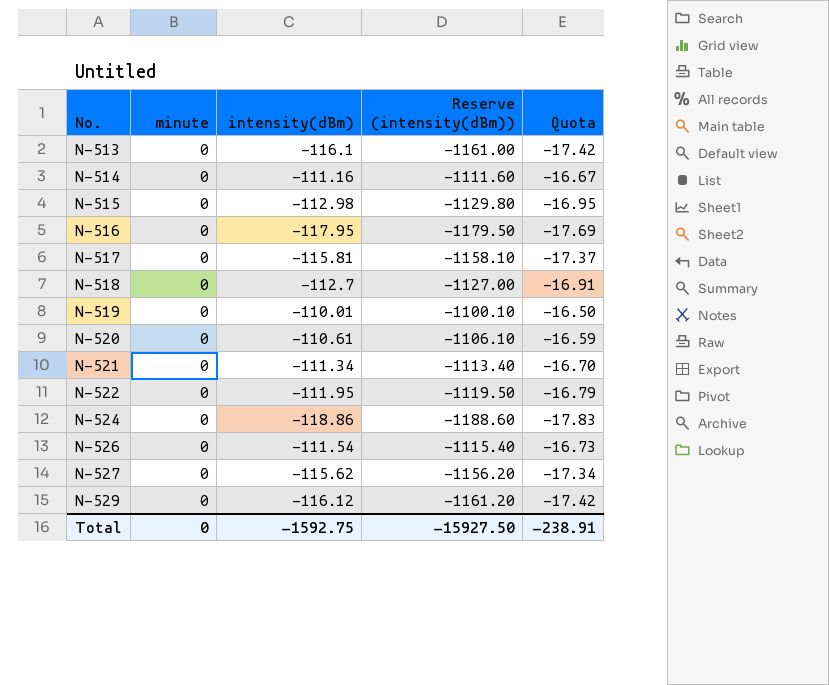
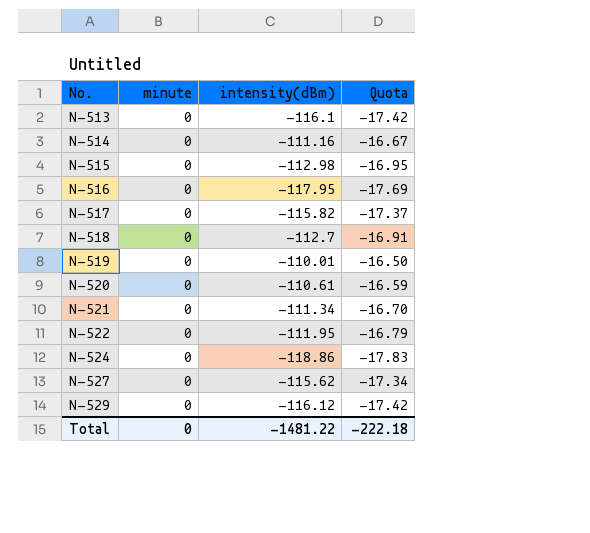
column Reserve (intensity(dBm)) | formula: [intensity(dBm)] * 10 -> none
row N-526: 0 | -111.54 | -1115.40 | -16.73 -> none
N-517 | intensity(dBm): -115.81 -> -115.82
Total | intensity(dBm): -1592.75 -> -1481.22
Total | Quota: -238.91 -> -222.18

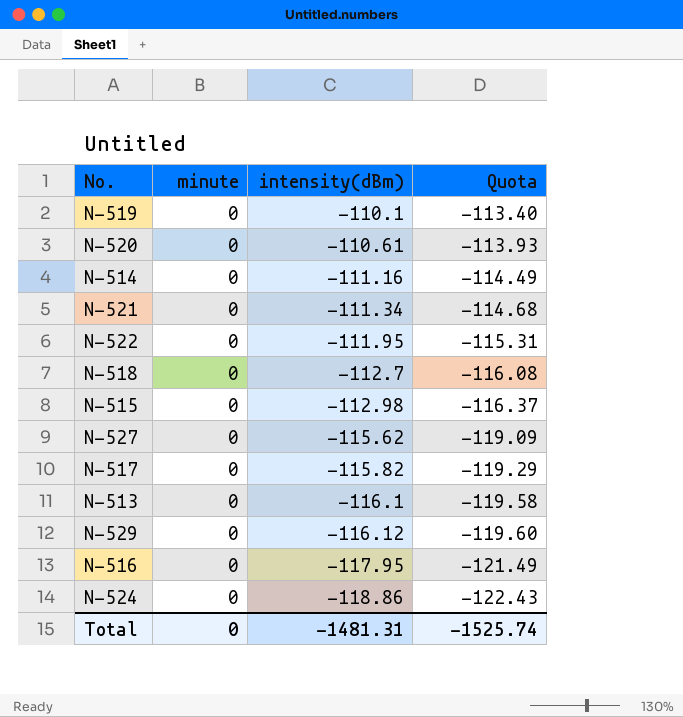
row order: No. ascending -> intensity(dBm) descending
column Quota | formula: [intensity(dBm)] * 0.15 -> [intensity(dBm)] * 1.03
N-519 | intensity(dBm): -110.01 -> -110.1
Total | intensity(dBm): -1481.22 -> -1481.31
Total | Quota: -222.18 -> -1525.74

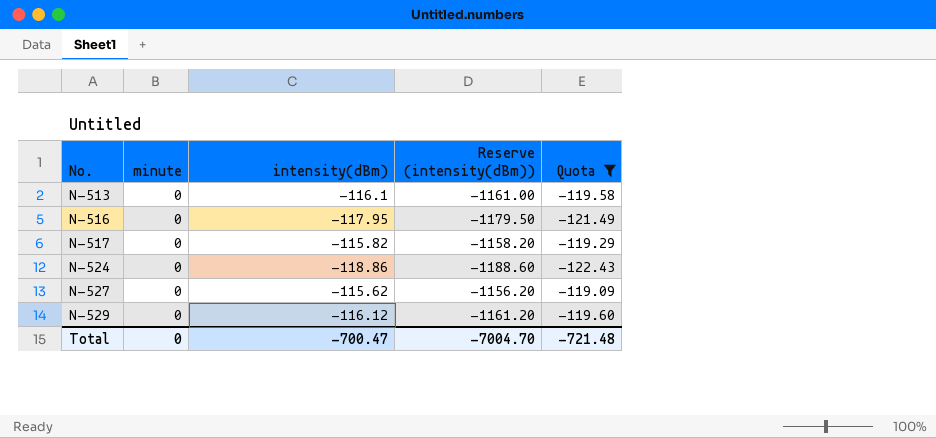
filter: none -> Quota <= -119.09
row order: intensity(dBm) descending -> No. ascending
column Reserve (intensity(dBm)) | formula: none -> [intensity(dBm)] * 10
Total | intensity(dBm): -1481.31 -> -700.47
Total | Quota: -1525.74 -> -721.48

